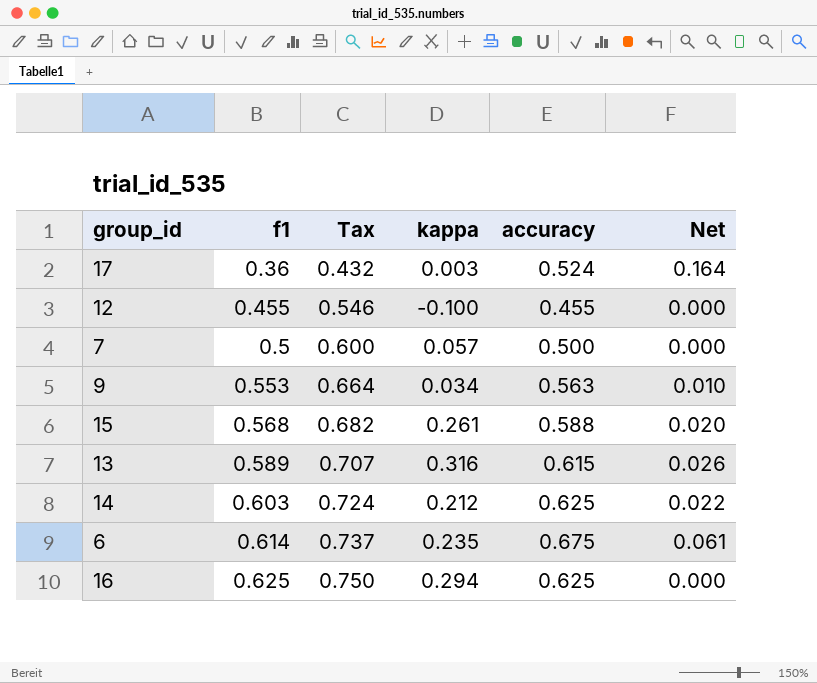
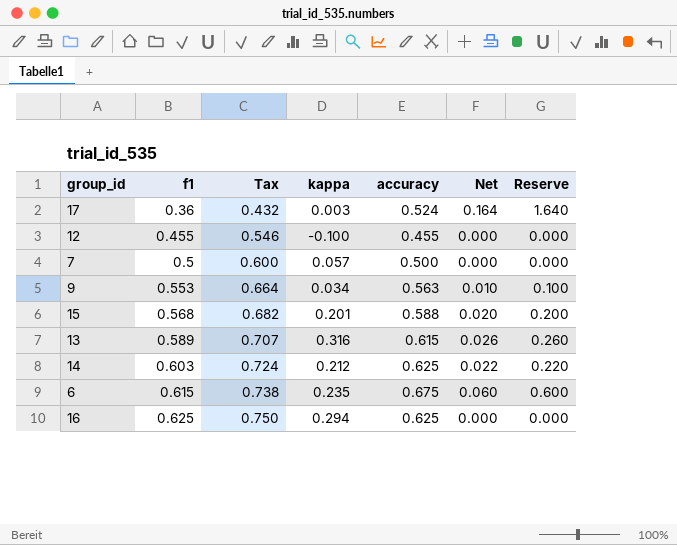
column Reserve | formula: none -> [Net] * 10
15 | kappa: 0.261 -> 0.201
6 | f1: 0.614 -> 0.615
6 | Tax: 0.737 -> 0.738
6 | Net: 0.061 -> 0.060

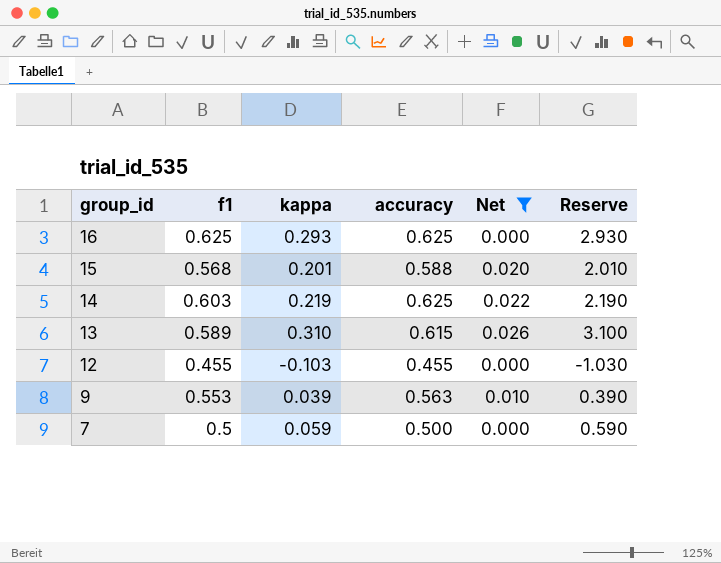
filter: none -> Net <= 0.026
row order: f1 ascending -> group_id descending
column Tax | formula: [f1] * 1.2 -> none
column Reserve | formula: [Net] * 10 -> [kappa] * 10
16 | kappa: 0.294 -> 0.293
14 | kappa: 0.212 -> 0.219
13 | kappa: 0.316 -> 0.310
12 | kappa: -0.100 -> -0.103
9 | kappa: 0.034 -> 0.039
7 | kappa: 0.057 -> 0.059

